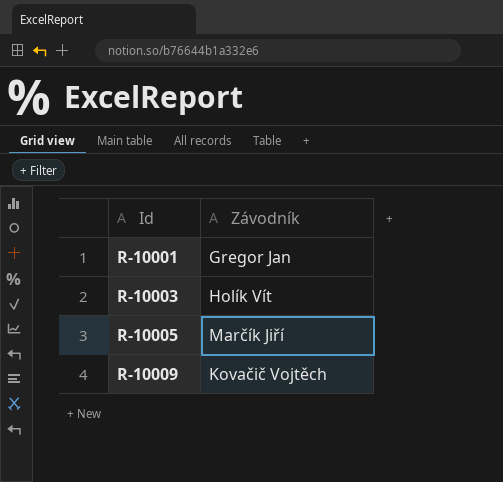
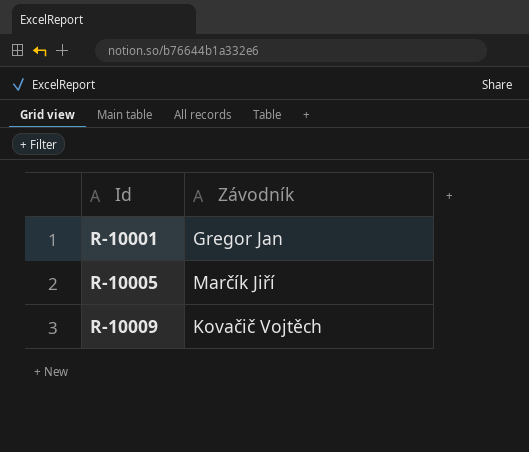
row R-10003: Holík Vít -> none

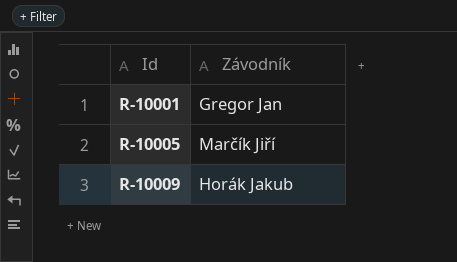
R-10009 | Závodník: Kovačič Vojtěch -> Horák Jakub

